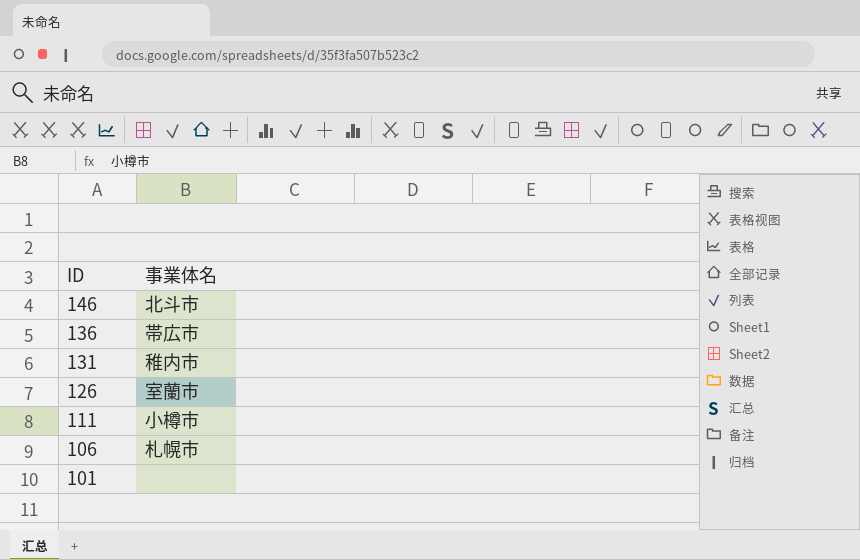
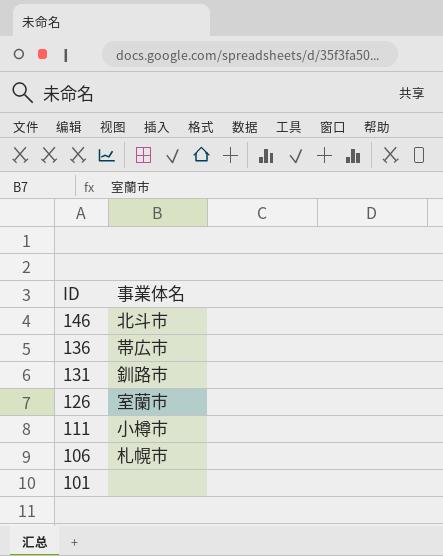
131 | 事業体名: 稚内市 -> 釧路市

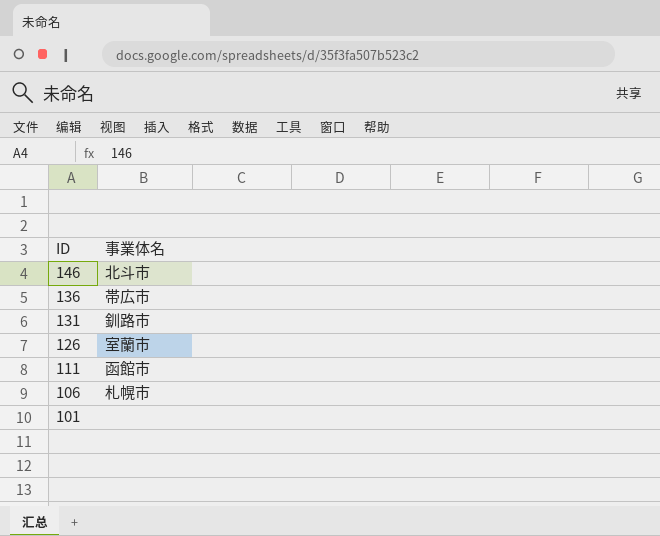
111 | 事業体名: 小樽市 -> 函館市

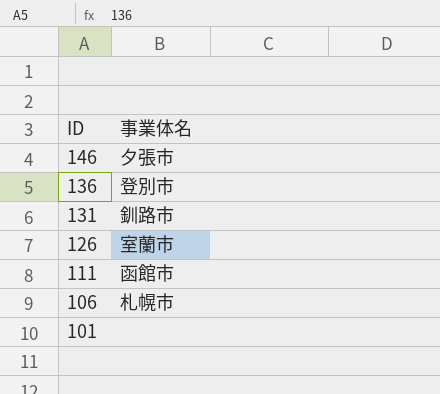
146 | 事業体名: 北斗市 -> 夕張市
136 | 事業体名: 帯広市 -> 登別市

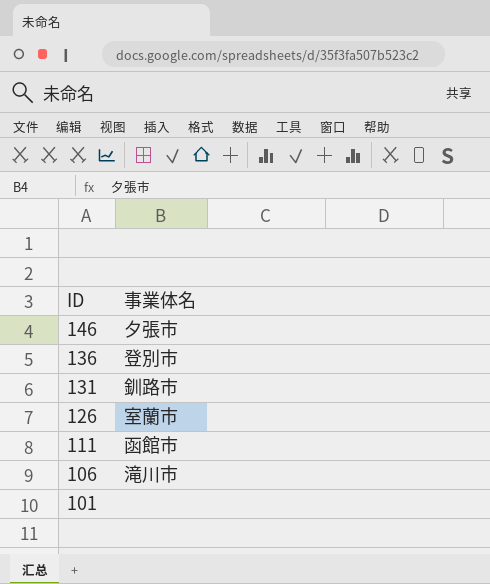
106 | 事業体名: 札幌市 -> 滝川市

